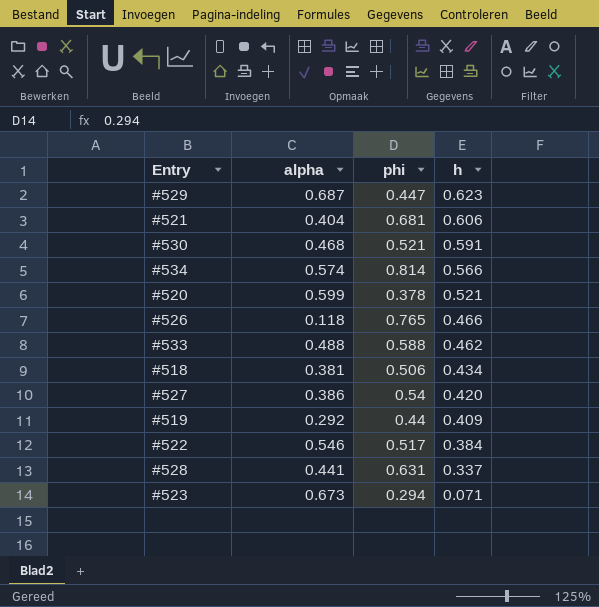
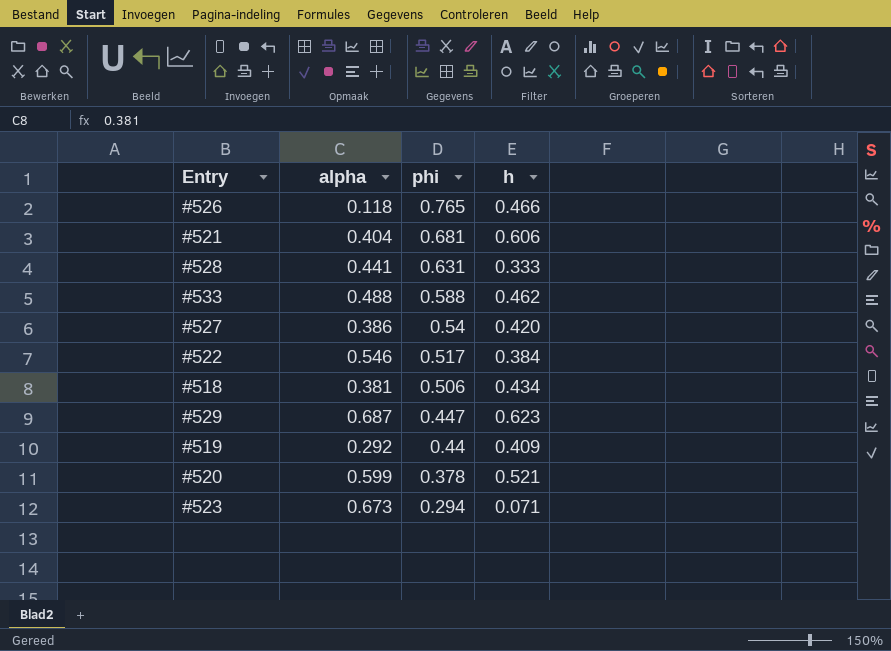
row order: h descending -> phi descending
row #530: 0.468 | 0.521 | 0.591 -> none
row #534: 0.574 | 0.814 | 0.566 -> none
#528 | h: 0.337 -> 0.333

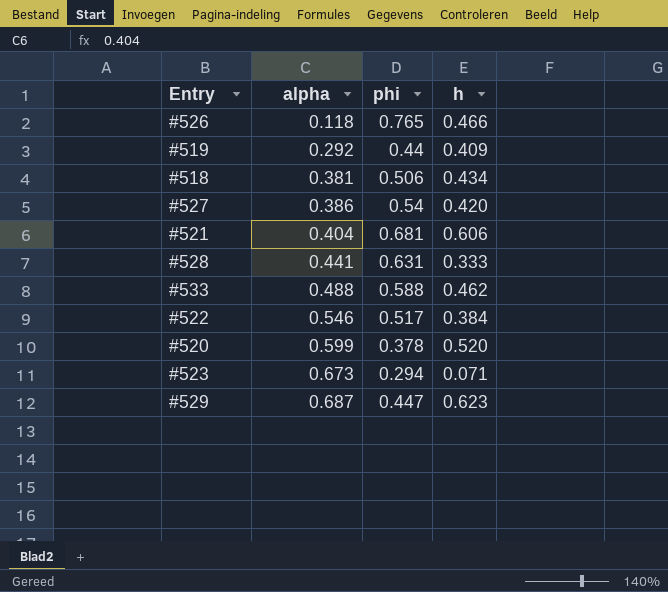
row order: phi descending -> alpha ascending
#520 | h: 0.521 -> 0.520

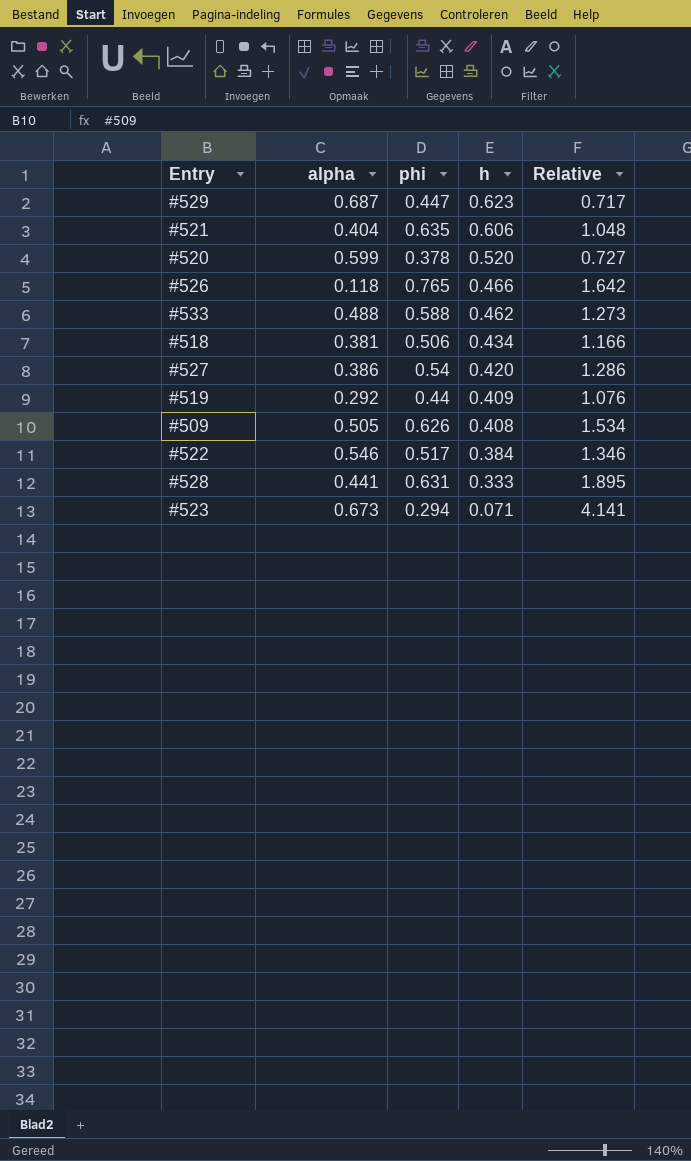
row order: alpha ascending -> h descending
column Relative | formula: none -> [phi] / [h]
#521 | phi: 0.681 -> 0.635
row #509: none -> 0.505 | 0.626 | 0.408 | 1.534

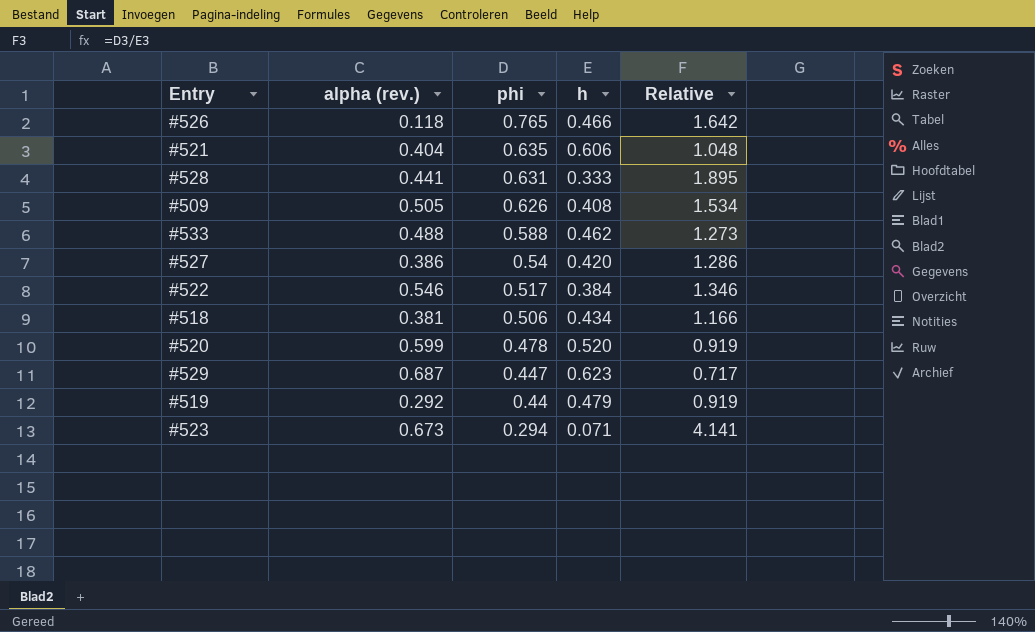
row order: h descending -> phi descending
column name: alpha -> alpha (rev.)
#520 | phi: 0.378 -> 0.478
#520 | Relative: 0.727 -> 0.919
#519 | h: 0.409 -> 0.479
#519 | Relative: 1.076 -> 0.919

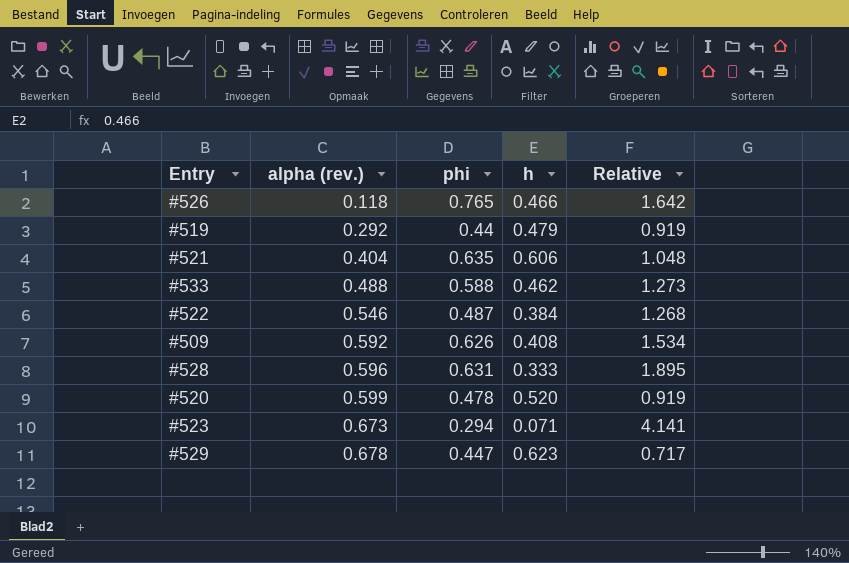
row order: phi descending -> alpha (rev.) ascending
row #527: 0.386 | 0.54 | 0.420 | 1.286 -> none
row #518: 0.381 | 0.506 | 0.434 | 1.166 -> none
#522 | phi: 0.517 -> 0.487
#522 | Relative: 1.346 -> 1.268
#509 | alpha (rev.): 0.505 -> 0.592
#528 | alpha (rev.): 0.441 -> 0.596
#529 | alpha (rev.): 0.687 -> 0.678

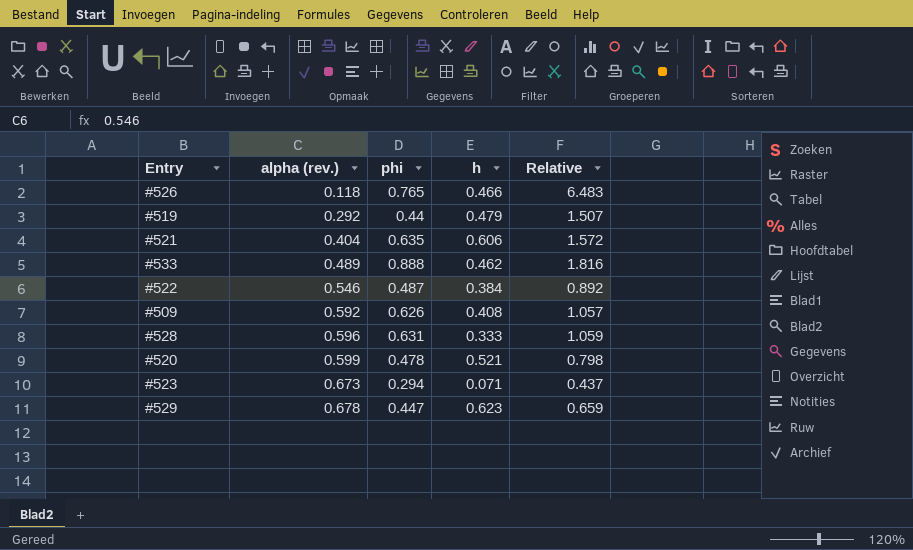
column Relative | formula: [phi] / [h] -> [phi] / [alpha (rev.)]
#533 | alpha (rev.): 0.488 -> 0.489
#533 | phi: 0.588 -> 0.888
#520 | h: 0.520 -> 0.521

